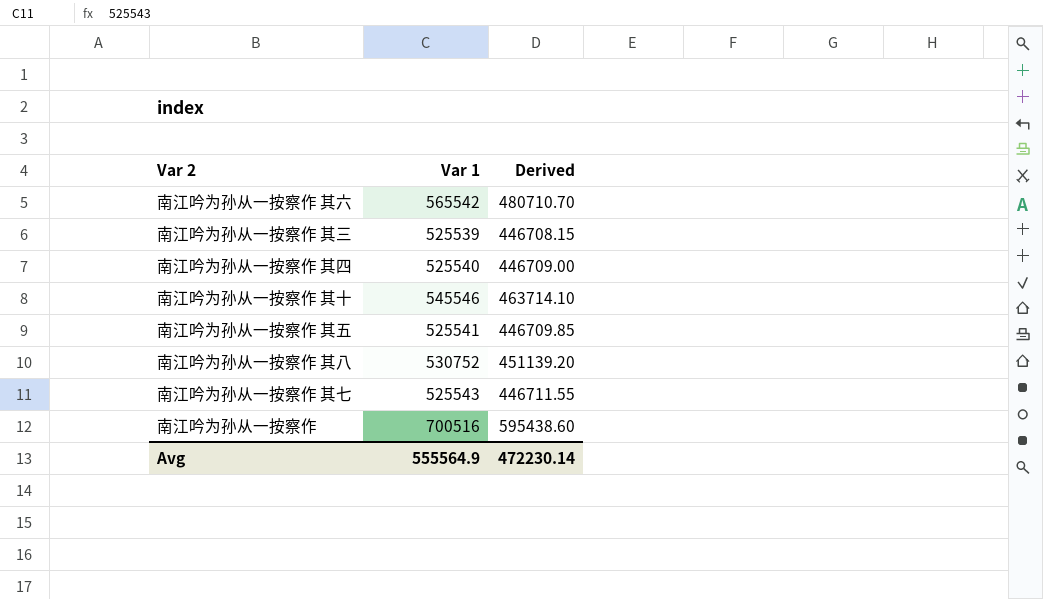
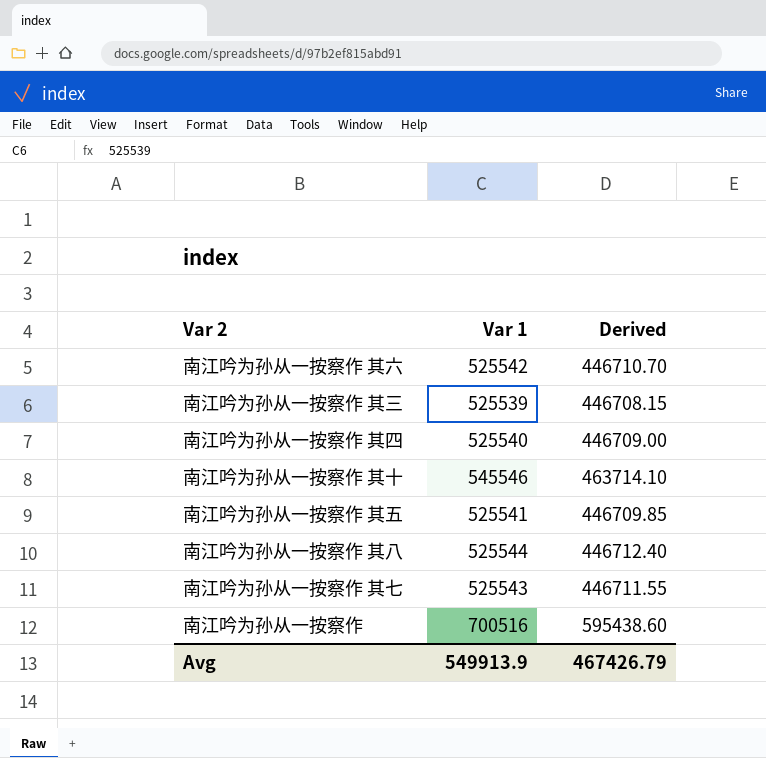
南江吟为孙从一按察作 其六 | Var 1: 565542 -> 525542
南江吟为孙从一按察作 其六 | Derived: 480710.70 -> 446710.70
南江吟为孙从一按察作 其八 | Var 1: 530752 -> 525544
南江吟为孙从一按察作 其八 | Derived: 451139.20 -> 446712.40
Avg | Var 1: 555564.9 -> 549913.9
Avg | Derived: 472230.14 -> 467426.79

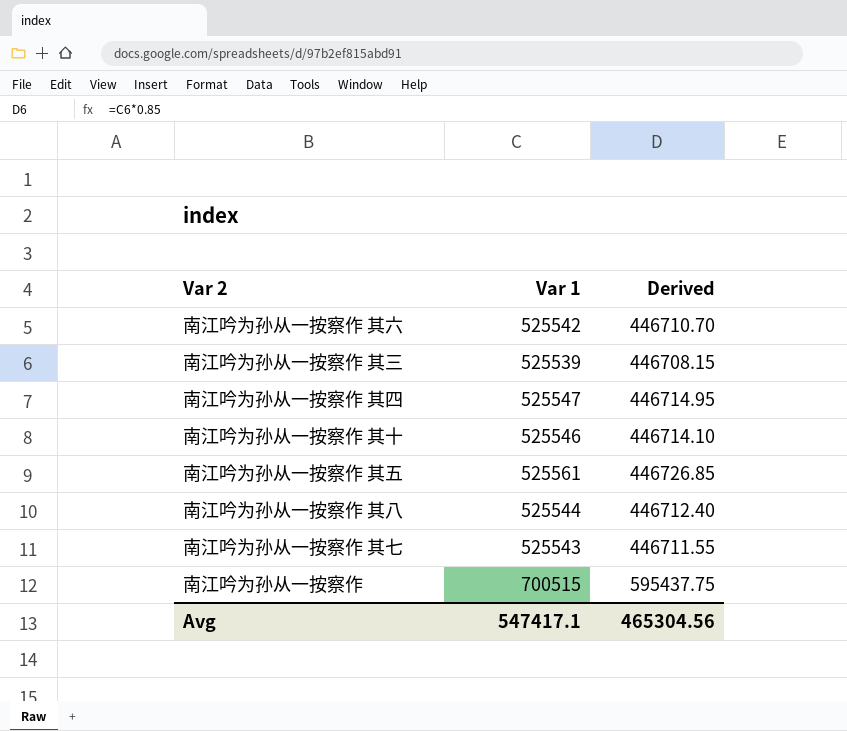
南江吟为孙从一按察作 其四 | Var 1: 525540 -> 525547
南江吟为孙从一按察作 其四 | Derived: 446709.00 -> 446714.95
南江吟为孙从一按察作 其十 | Var 1: 545546 -> 525546
南江吟为孙从一按察作 其十 | Derived: 463714.10 -> 446714.10
南江吟为孙从一按察作 其五 | Var 1: 525541 -> 525561
南江吟为孙从一按察作 其五 | Derived: 446709.85 -> 446726.85
南江吟为孙从一按察作 | Var 1: 700516 -> 700515
南江吟为孙从一按察作 | Derived: 595438.60 -> 595437.75
Avg | Var 1: 549913.9 -> 547417.1
Avg | Derived: 467426.79 -> 465304.56

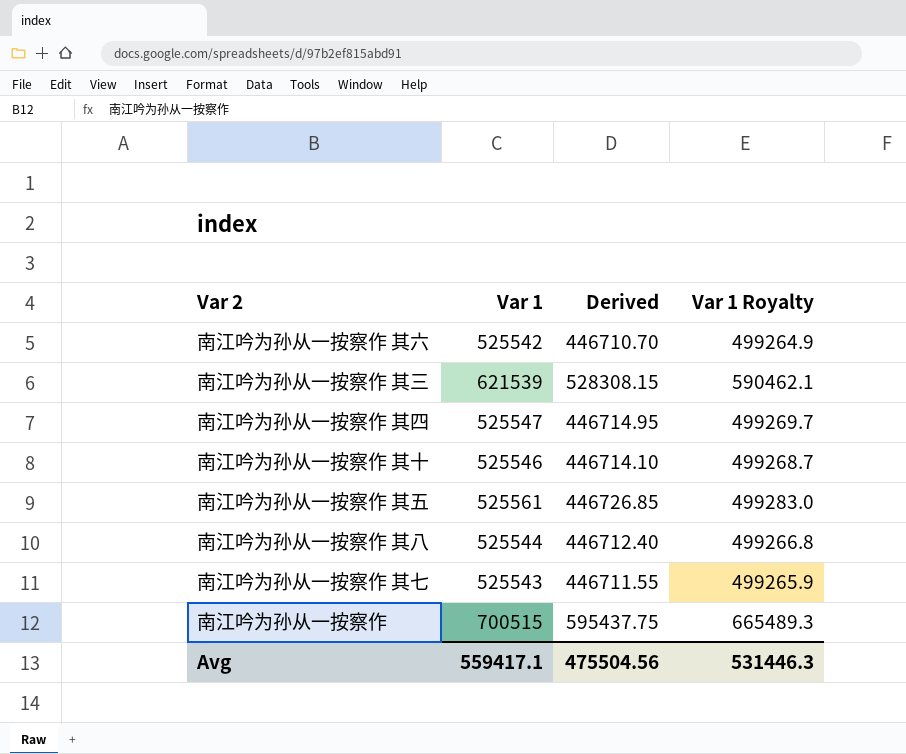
column Var 1 Royalty | formula: none -> [Var 1] * 0.95
南江吟为孙从一按察作 其三 | Var 1: 525539 -> 621539
南江吟为孙从一按察作 其三 | Derived: 446708.15 -> 528308.15
Avg | Var 1: 547417.1 -> 559417.1
Avg | Derived: 465304.56 -> 475504.56

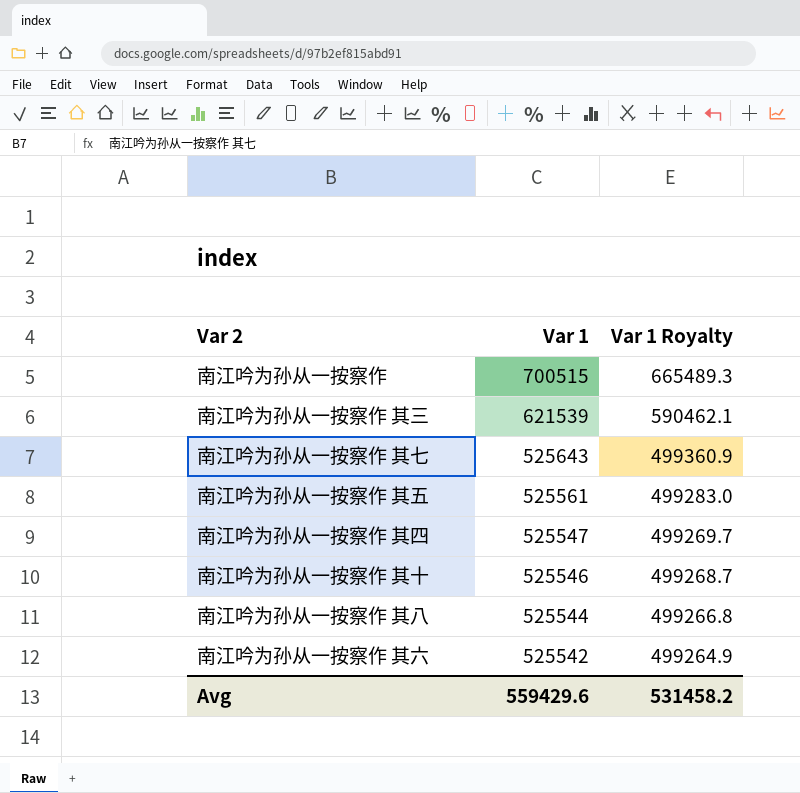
row order: none -> Var 1 descending
column Derived | formula: [Var 1] * 0.85 -> none
南江吟为孙从一按察作 其七 | Var 1: 525543 -> 525643
南江吟为孙从一按察作 其七 | Var 1 Royalty: 499265.9 -> 499360.9
Avg | Var 1: 559417.1 -> 559429.6
Avg | Var 1 Royalty: 531446.3 -> 531458.2

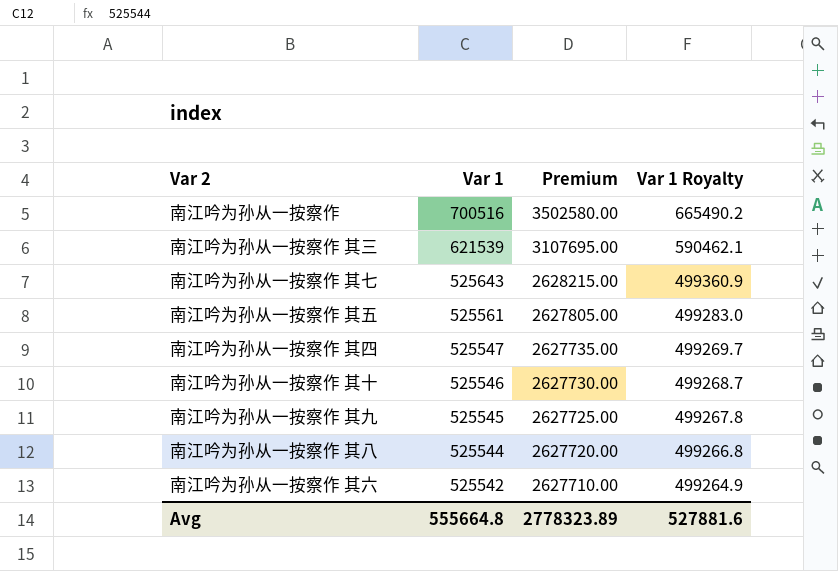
column Premium | formula: none -> [Var 1] * 5
南江吟为孙从一按察作 | Var 1: 700515 -> 700516
南江吟为孙从一按察作 | Var 1 Royalty: 665489.3 -> 665490.2
row 南江吟为孙从一按察作 其九: none -> 525545 | 2627725.00 | 499267.8
Avg | Var 1: 559429.6 -> 555664.8
Avg | Var 1 Royalty: 531458.2 -> 527881.6

